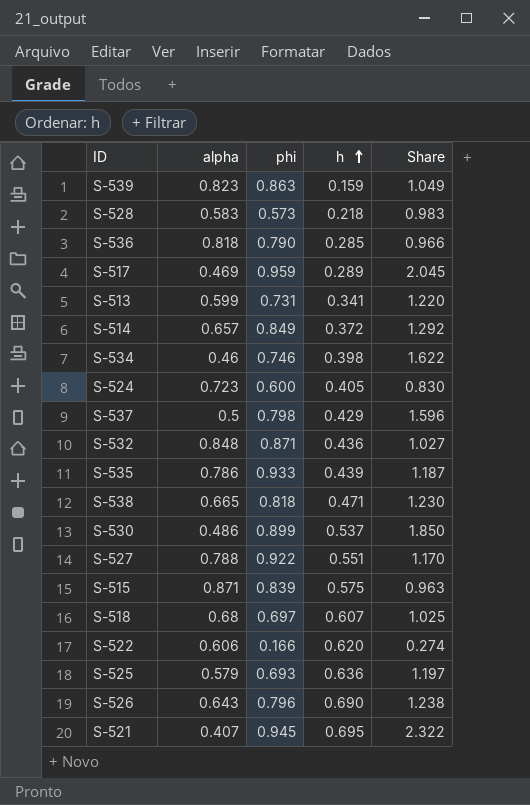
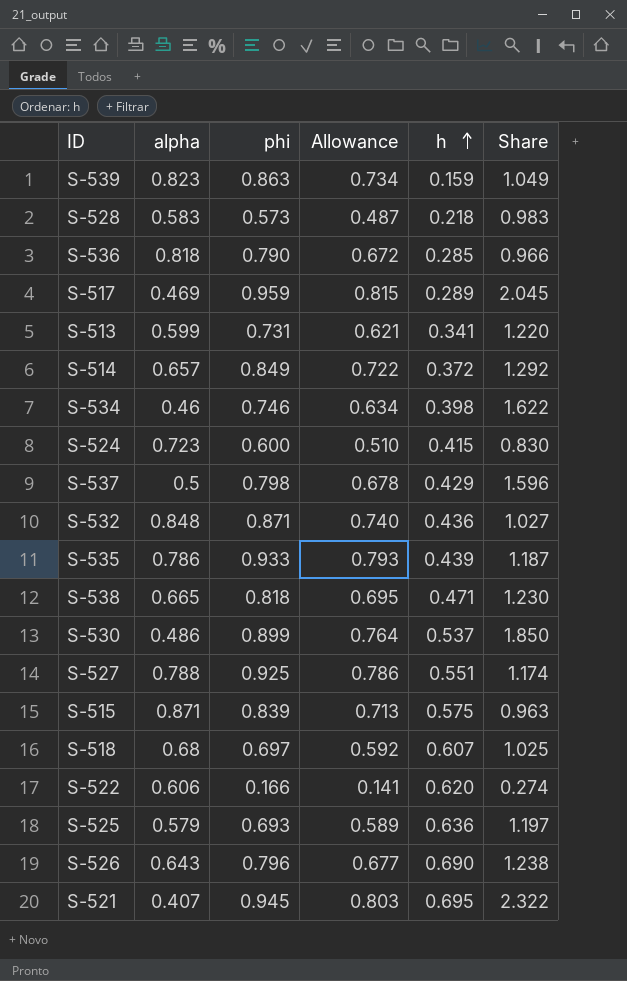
column Allowance | formula: none -> [phi] * 0.85
S-524 | h: 0.405 -> 0.415
S-527 | phi: 0.922 -> 0.925
S-527 | Share: 1.170 -> 1.174

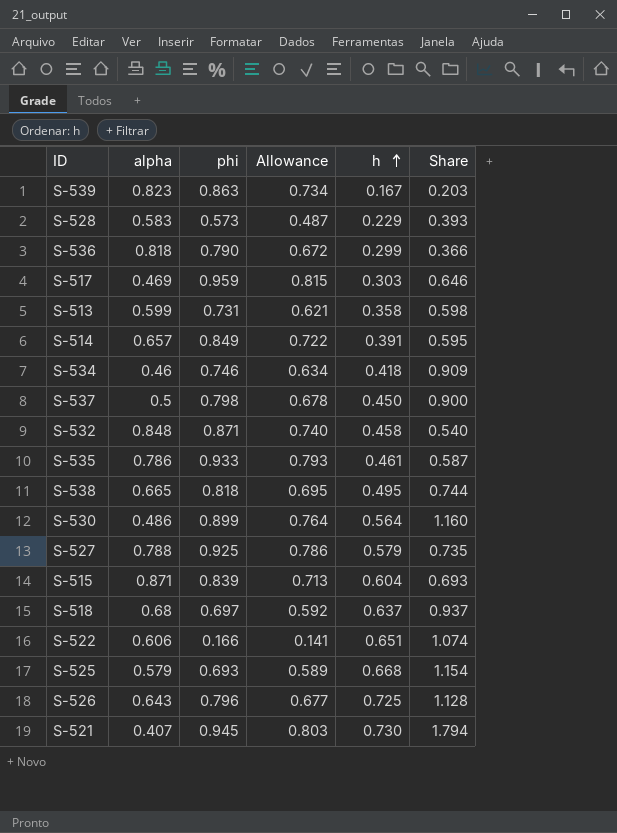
column Share | formula: [phi] / [alpha] -> [h] / [alpha]
row S-524: 0.723 | 0.600 | 0.510 | 0.415 | 0.830 -> none
S-539 | h: 0.159 -> 0.167
S-528 | h: 0.218 -> 0.229
S-536 | h: 0.285 -> 0.299
S-517 | h: 0.289 -> 0.303
S-513 | h: 0.341 -> 0.358
S-514 | h: 0.372 -> 0.391
S-534 | h: 0.398 -> 0.418
S-537 | h: 0.429 -> 0.450
S-532 | h: 0.436 -> 0.458
S-535 | h: 0.439 -> 0.461
S-538 | h: 0.471 -> 0.495
S-530 | h: 0.537 -> 0.564
S-527 | h: 0.551 -> 0.579
S-515 | h: 0.575 -> 0.604
S-518 | h: 0.607 -> 0.637
S-522 | h: 0.620 -> 0.651
S-525 | h: 0.636 -> 0.668
S-526 | h: 0.690 -> 0.725
S-521 | h: 0.695 -> 0.730

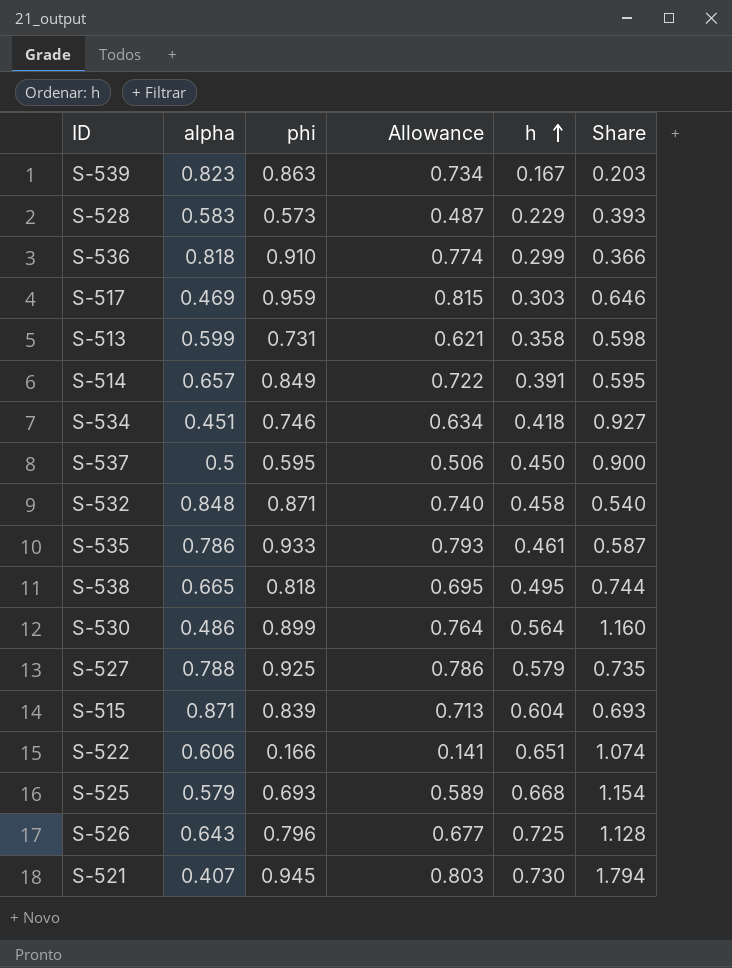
row S-518: 0.68 | 0.697 | 0.592 | 0.637 | 0.937 -> none
S-536 | phi: 0.790 -> 0.910
S-536 | Allowance: 0.672 -> 0.774
S-534 | alpha: 0.46 -> 0.451
S-534 | Share: 0.909 -> 0.927
S-537 | phi: 0.798 -> 0.595
S-537 | Allowance: 0.678 -> 0.506

